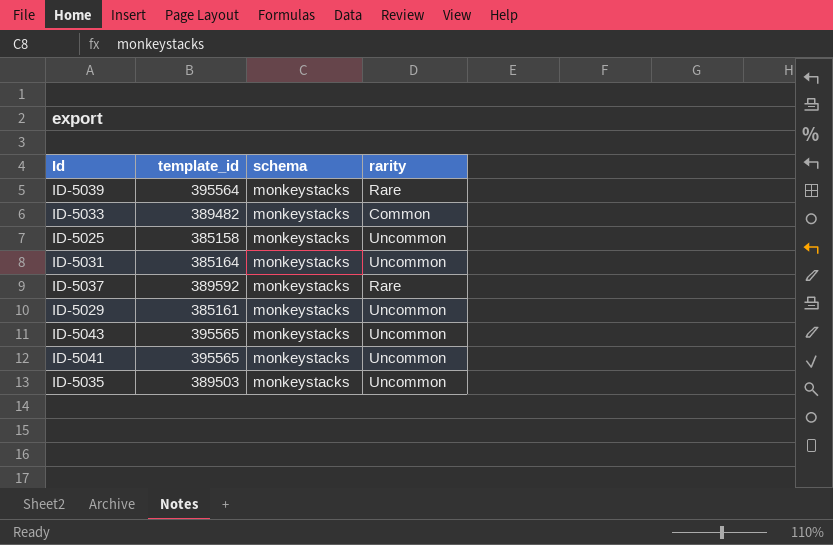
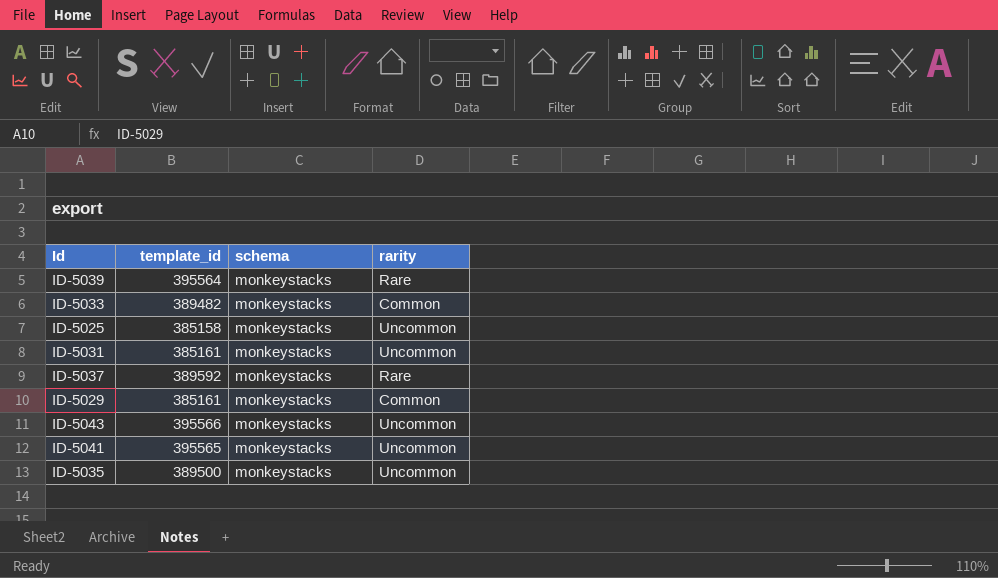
ID-5031 | template_id: 385164 -> 385161
ID-5029 | rarity: Uncommon -> Common
ID-5043 | template_id: 395565 -> 395566
ID-5035 | template_id: 389503 -> 389500

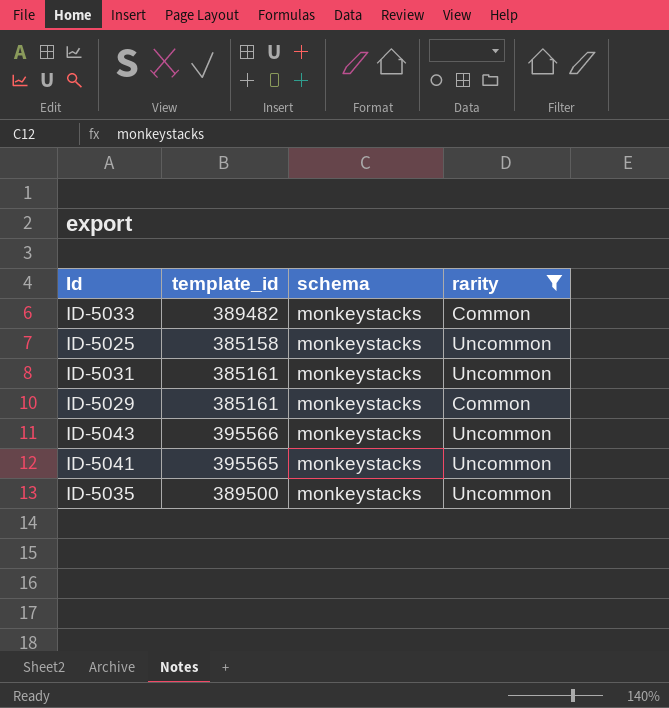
filter: none -> rarity != Rare

